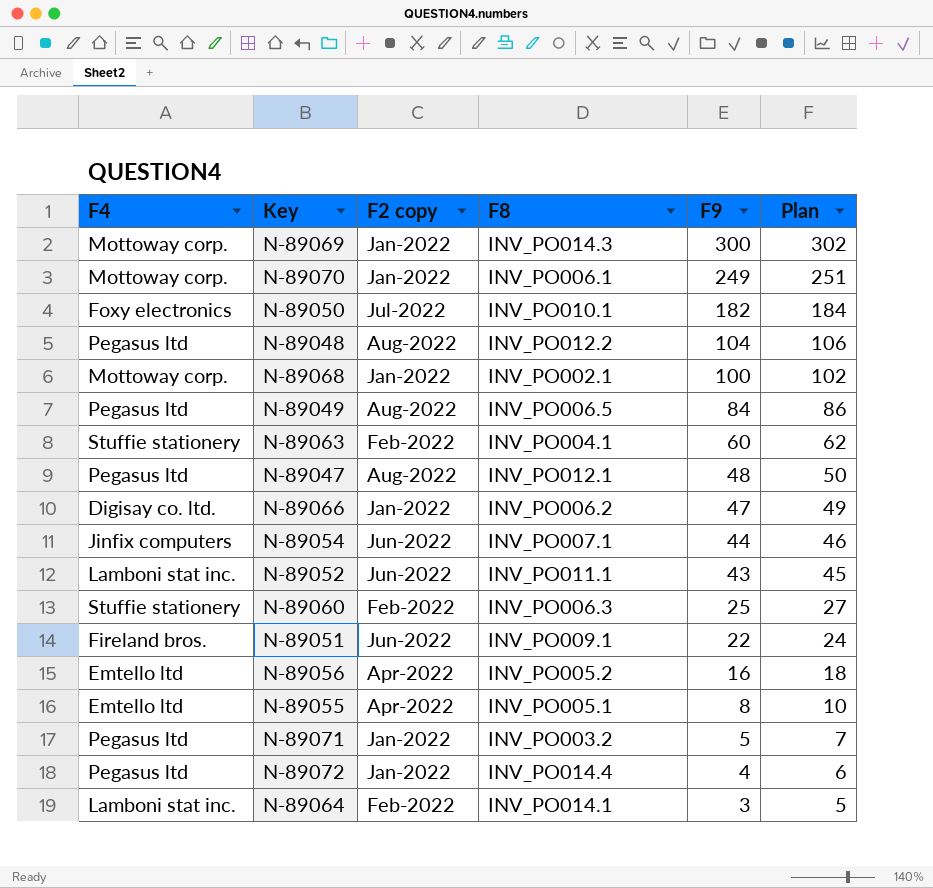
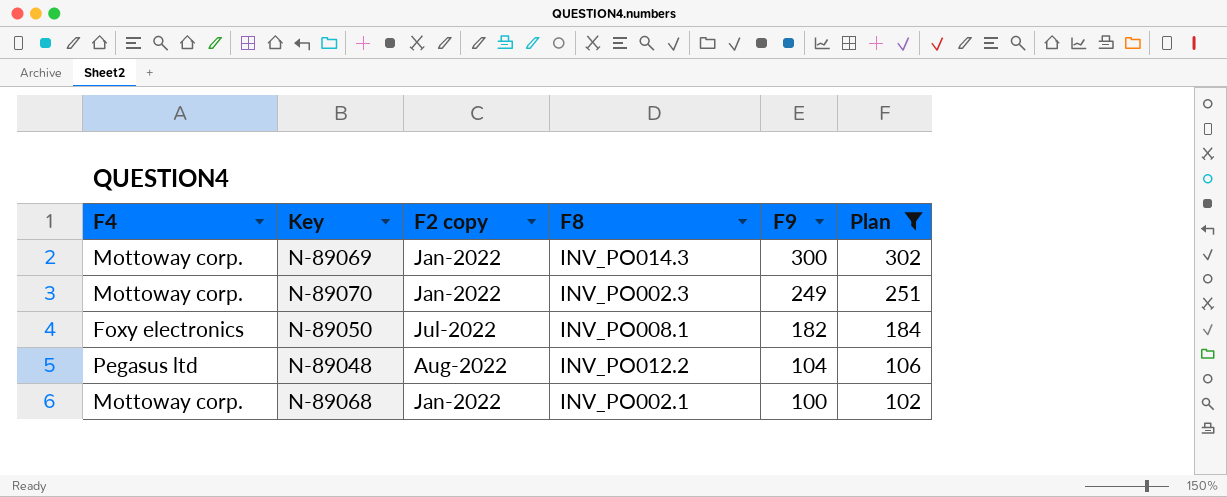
filter: none -> Plan >= 102
N-89070 | F8: INV_PO006.1 -> INV_PO002.3
N-89050 | F8: INV_PO010.1 -> INV_PO008.1

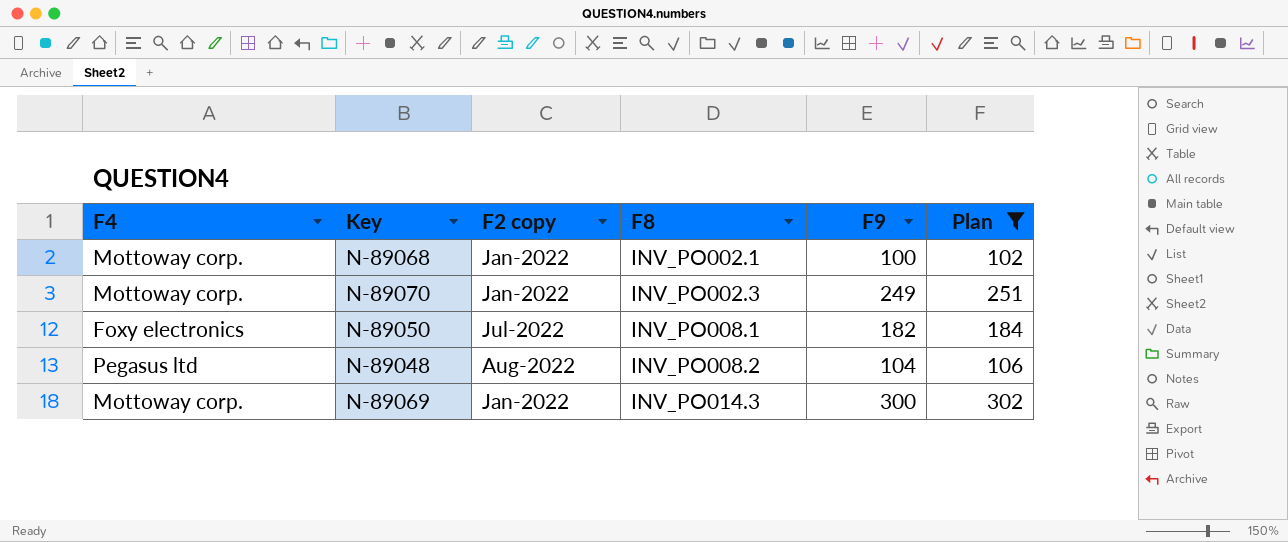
row order: F9 descending -> F8 ascending
N-89048 | F8: INV_PO012.2 -> INV_PO008.2

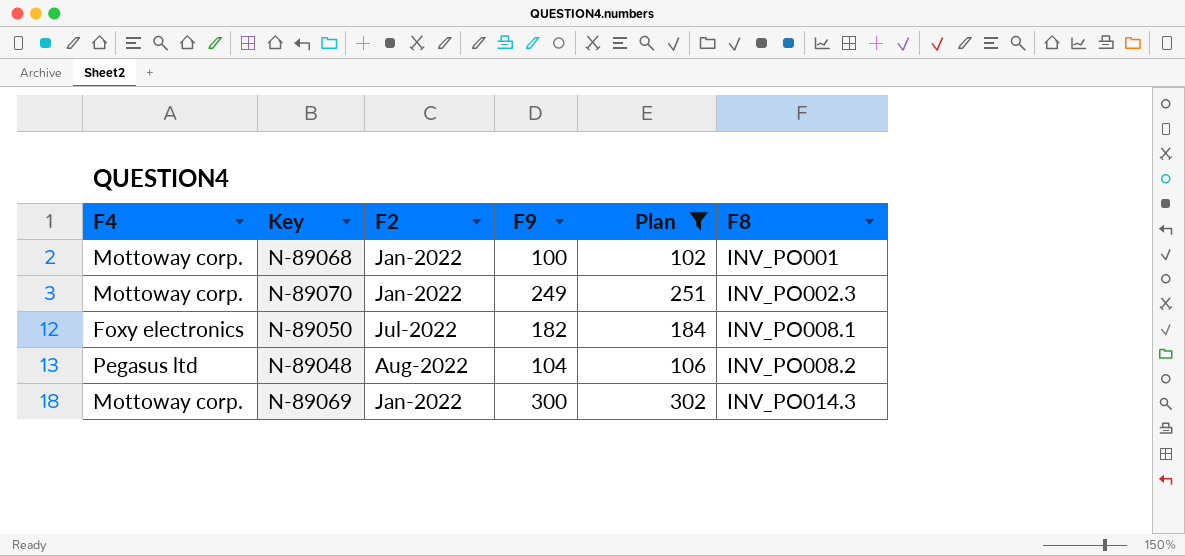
column name: F2 copy -> F2
column F8 | position: 4 -> 6
N-89068 | F8: INV_PO002.1 -> INV_PO001

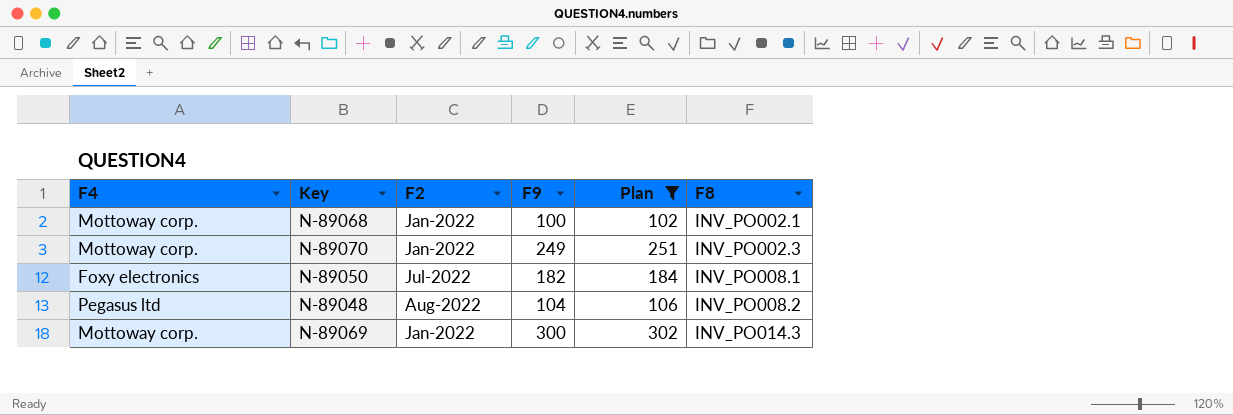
N-89068 | F8: INV_PO001 -> INV_PO002.1

